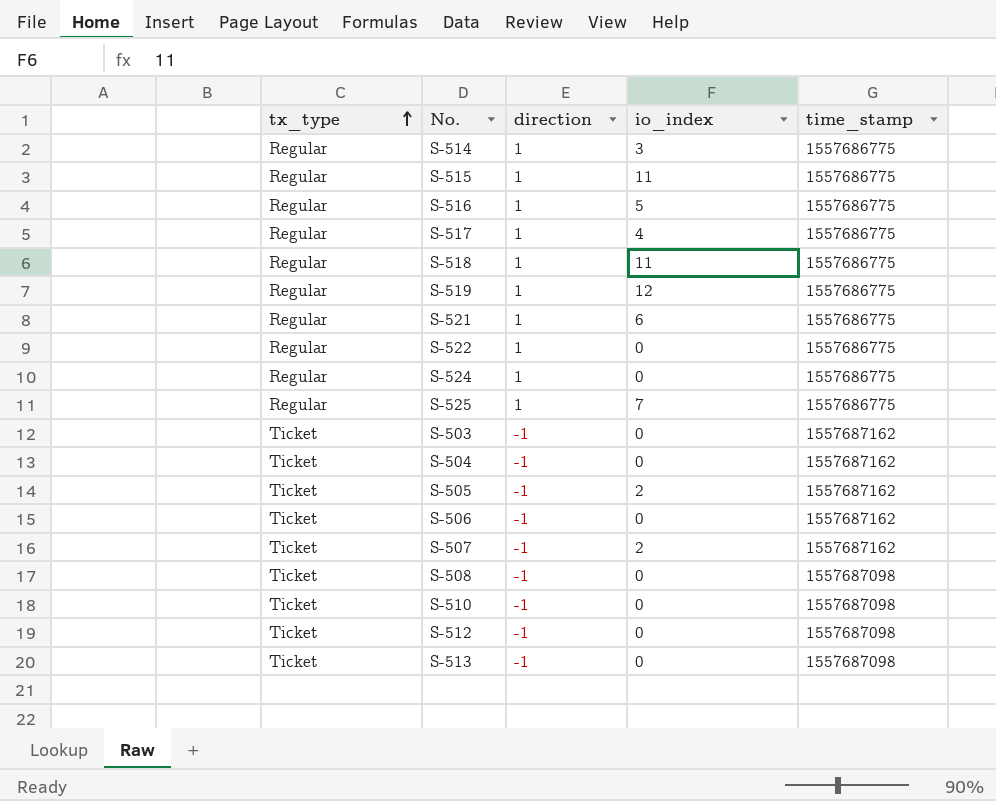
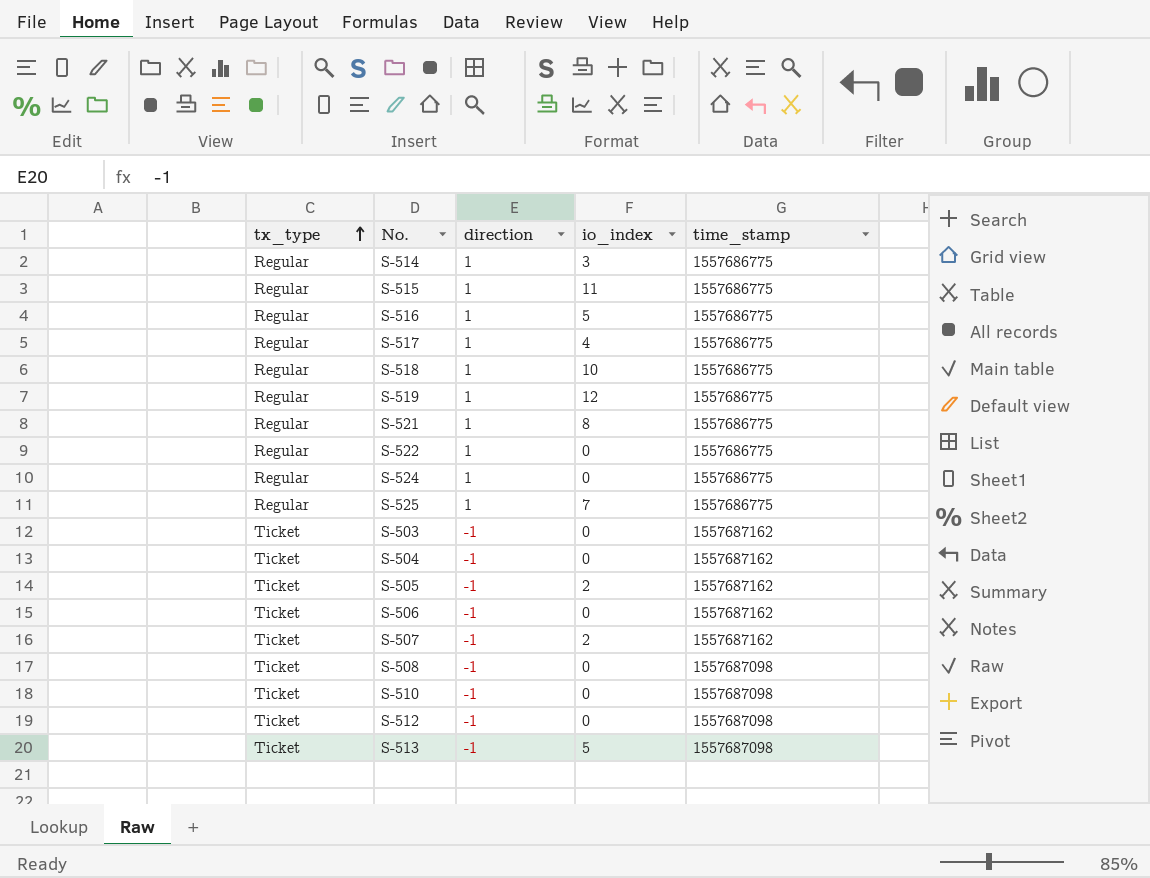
S-518 | io_index: 11 -> 10
S-521 | io_index: 6 -> 8
S-513 | io_index: 0 -> 5

